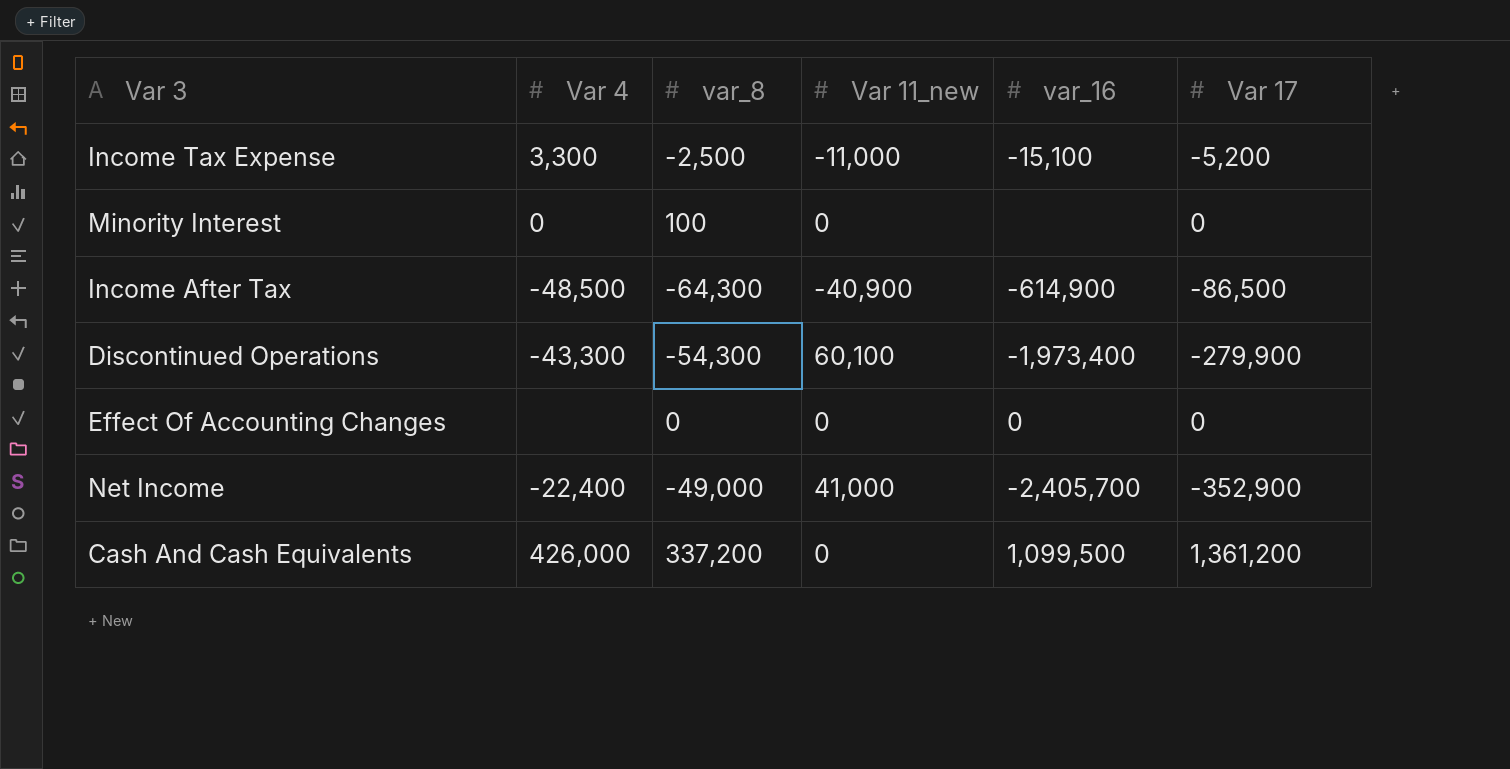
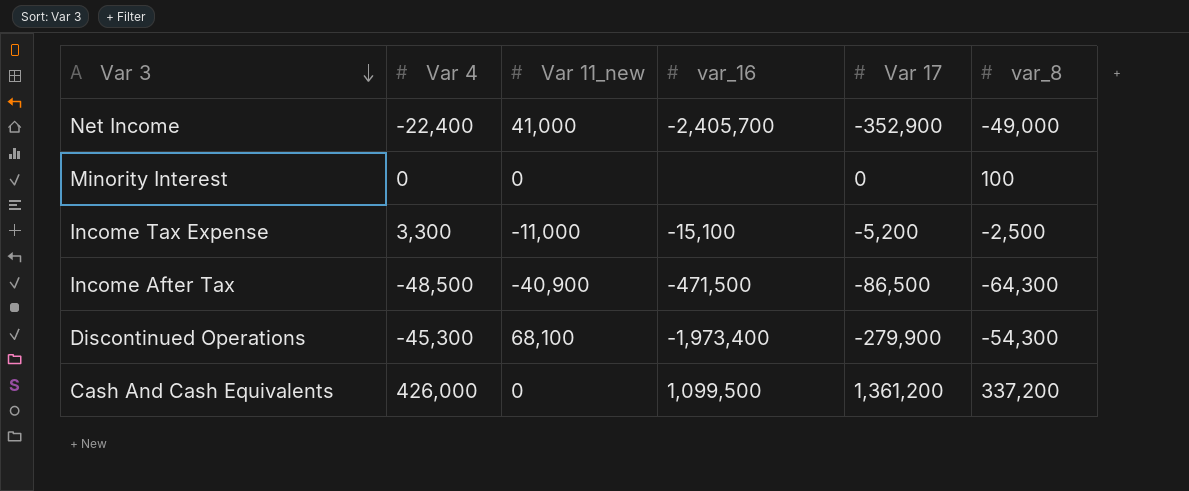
row order: none -> Var 3 descending
column var_8 | position: 3 -> 6
row Effect Of Accounting Changes: none | 0 | 0 | 0 | 0 -> none
Income After Tax | var_16: -614,900 -> -471,500
Discontinued Operations | Var 4: -43,300 -> -45,300
Discontinued Operations | Var 11_new: 60,100 -> 68,100

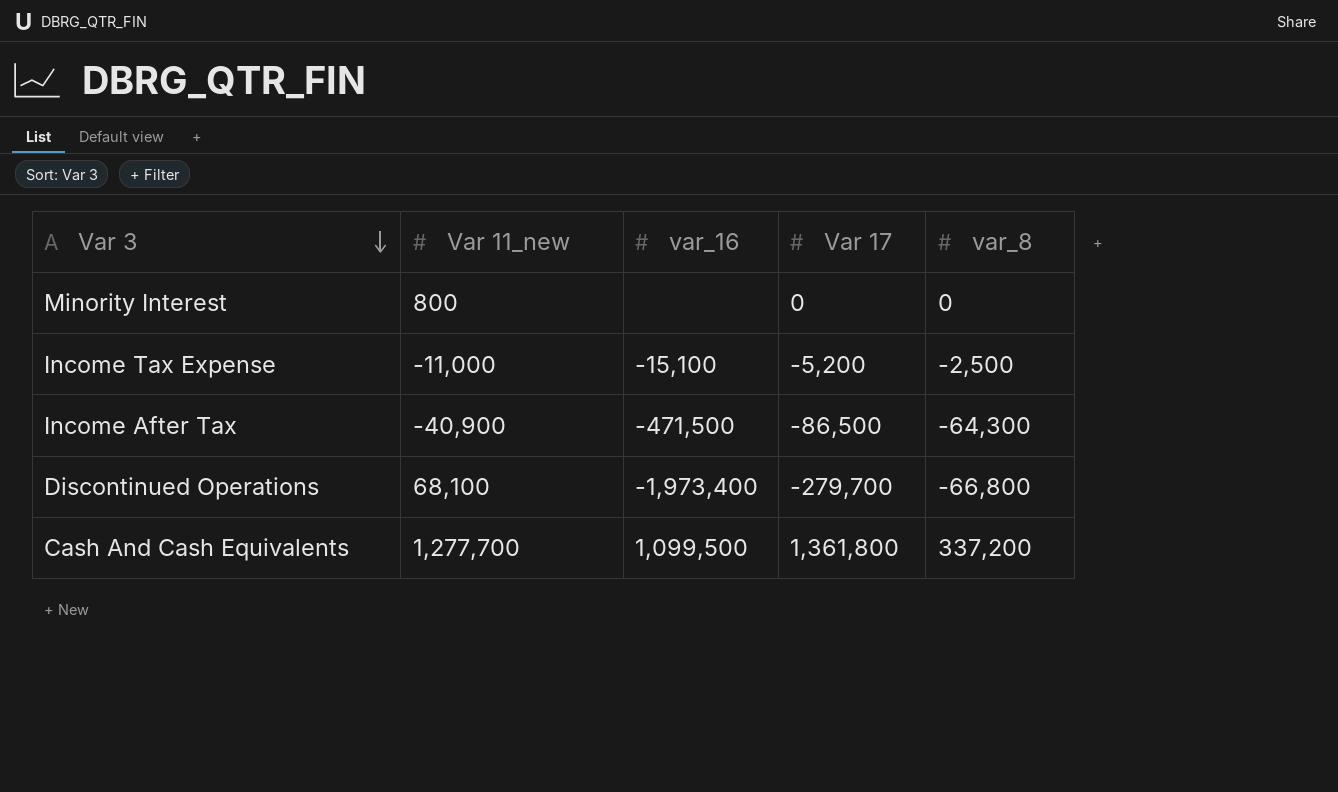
column Var 4 | position: 2 -> none
row Net Income: -22,400 | 41,000 | -2,405,700 | -352,900 | -49,000 -> none
Minority Interest | Var 11_new: 0 -> 800
Minority Interest | var_8: 100 -> 0
Discontinued Operations | Var 17: -279,900 -> -279,700
Discontinued Operations | var_8: -54,300 -> -66,800
Cash And Cash Equivalents | Var 11_new: 0 -> 1,277,700
Cash And Cash Equivalents | Var 17: 1,361,200 -> 1,361,800

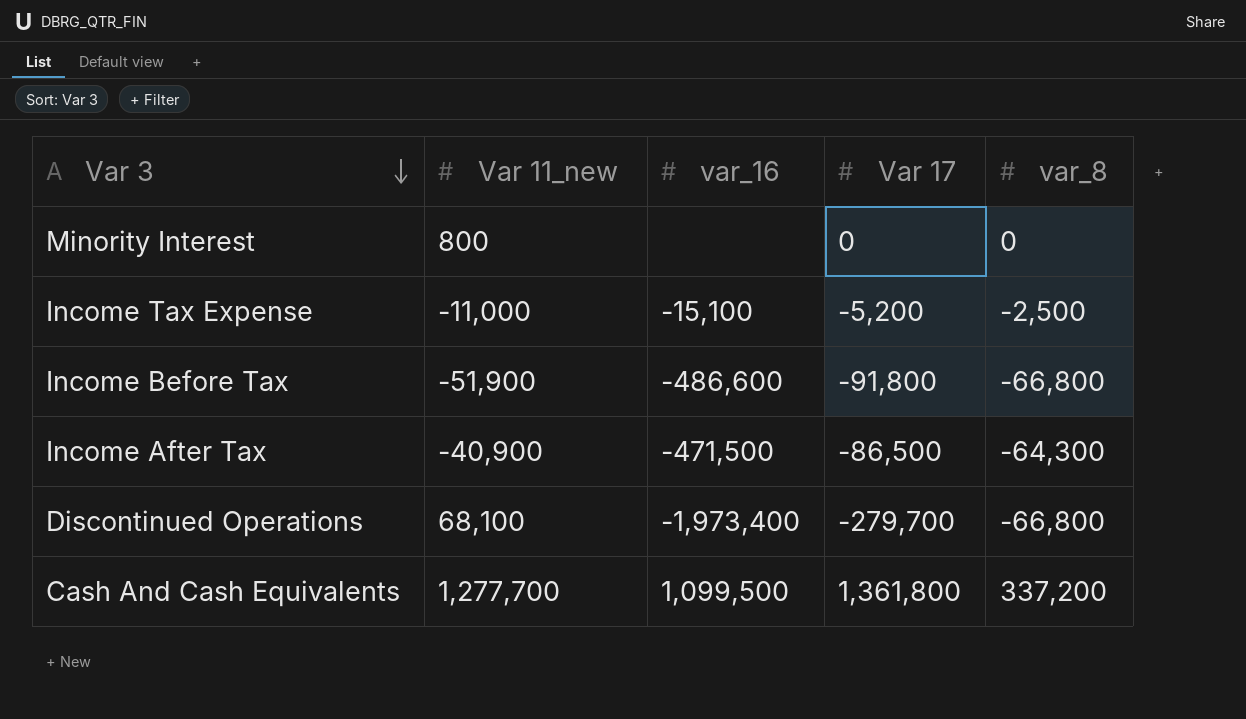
row Income Before Tax: none -> -51,900 | -486,600 | -91,800 | -66,800

